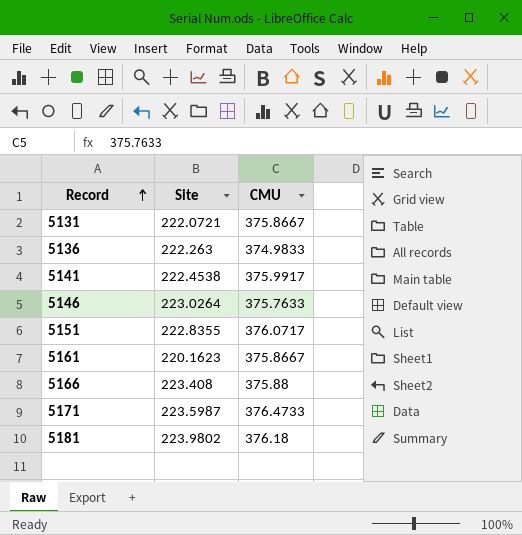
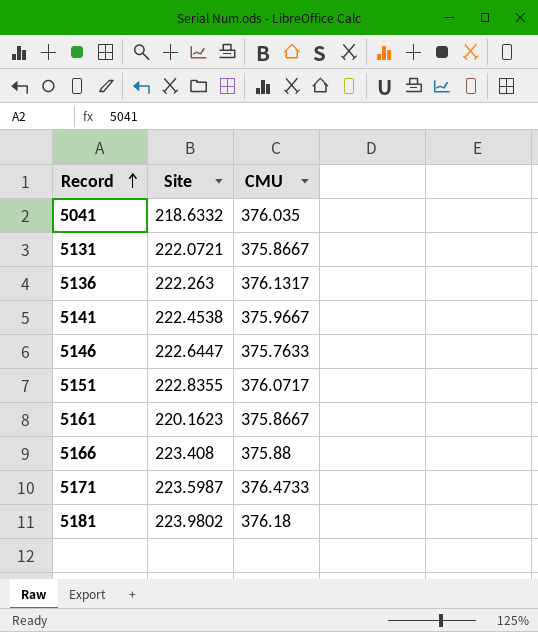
row 5041: none -> 218.6332 | 376.035
5136 | CMU: 374.9833 -> 376.1317
5141 | CMU: 375.9917 -> 375.9667
5146 | Site: 223.0264 -> 222.6447

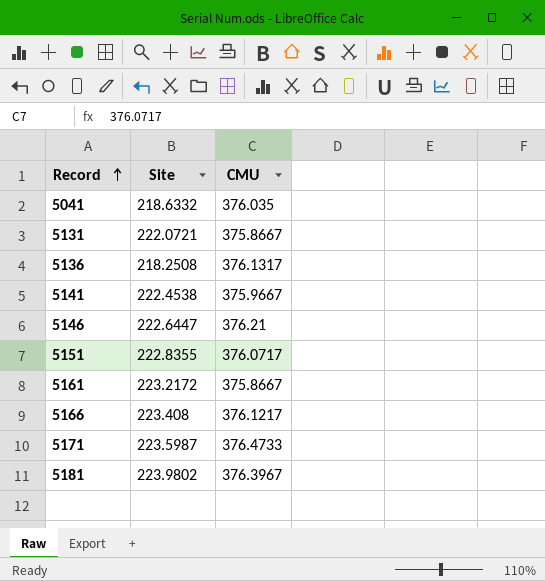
5136 | Site: 222.263 -> 218.2508
5146 | CMU: 375.7633 -> 376.21
5161 | Site: 220.1623 -> 223.2172
5166 | CMU: 375.88 -> 376.1217
5181 | CMU: 376.18 -> 376.3967

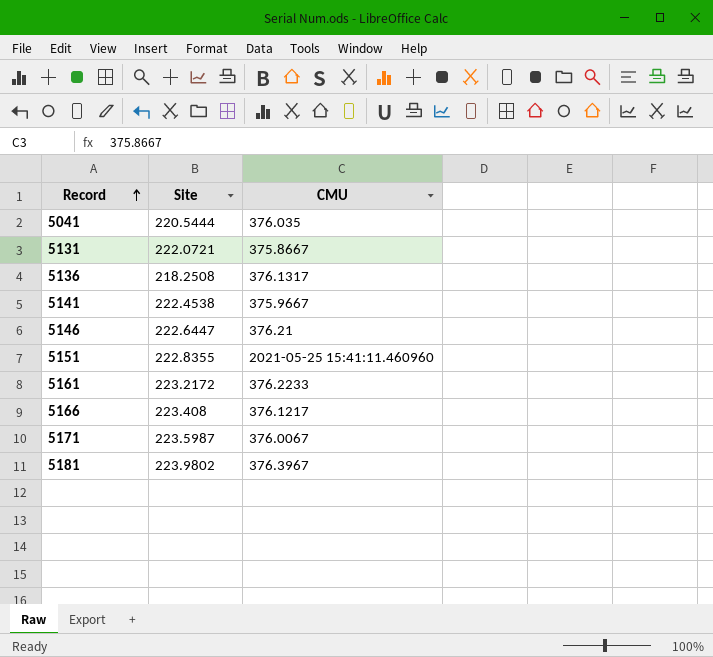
5041 | Site: 218.6332 -> 220.5444
5151 | CMU: 376.0717 -> 2021-05-25 15:41:11.460960
5161 | CMU: 375.8667 -> 376.2233
5171 | CMU: 376.4733 -> 376.0067

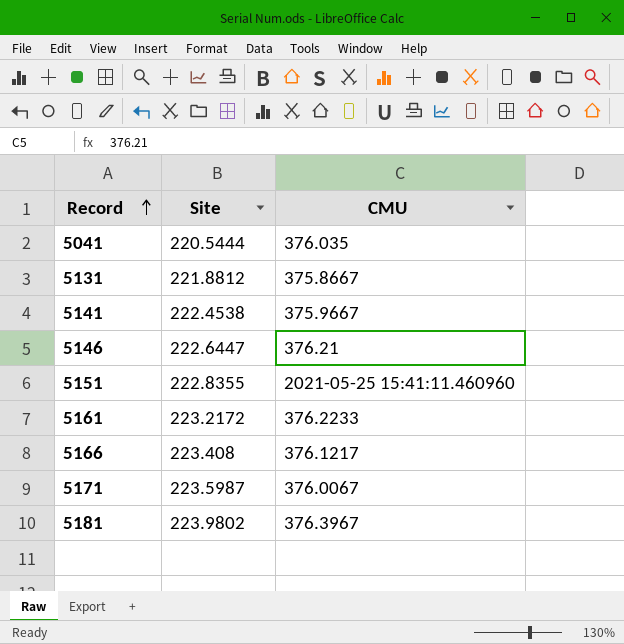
row 5136: 218.2508 | 376.1317 -> none
5131 | Site: 222.0721 -> 221.8812

